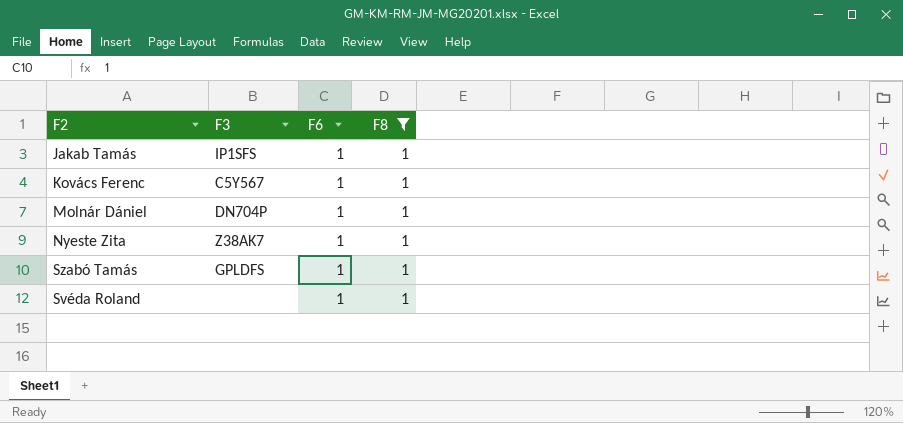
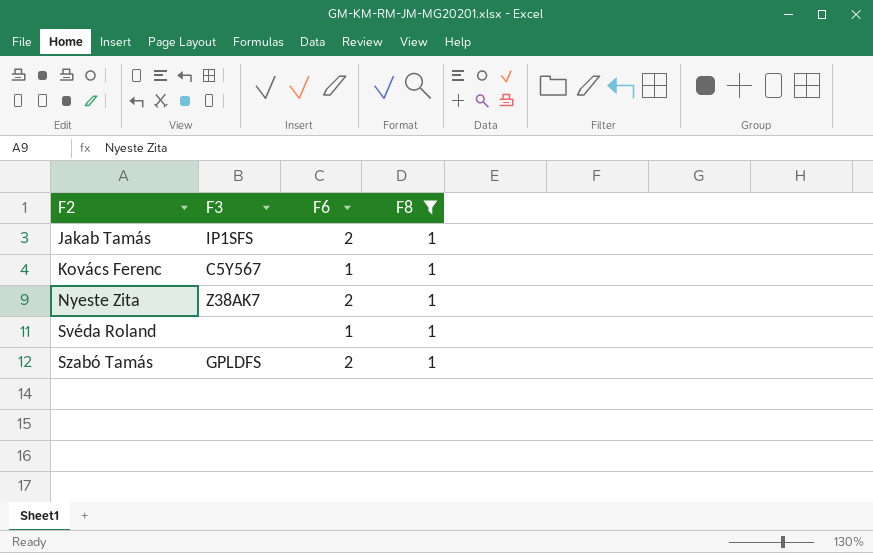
row order: none -> F2 ascending
row Molnár Dániel: DN704P | 1 | 1 -> none
Jakab Tamás | F6: 1 -> 2
Nyeste Zita | F6: 1 -> 2
Szabó Tamás | F6: 1 -> 2

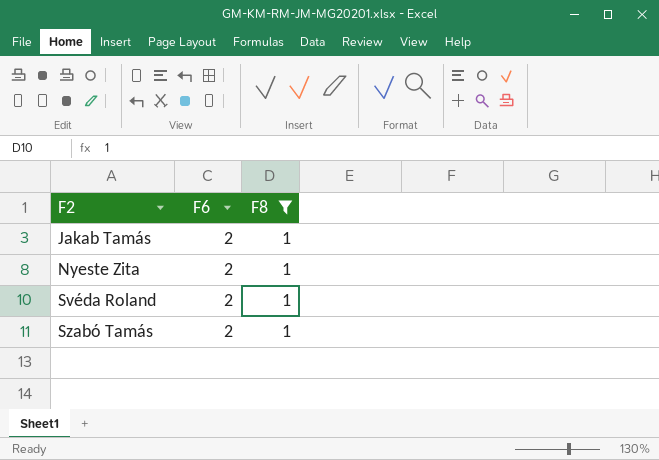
column F3 | position: 2 -> none
row Kovács Ferenc: C5Y567 | 1 | 1 -> none
Svéda Roland | F6: 1 -> 2

